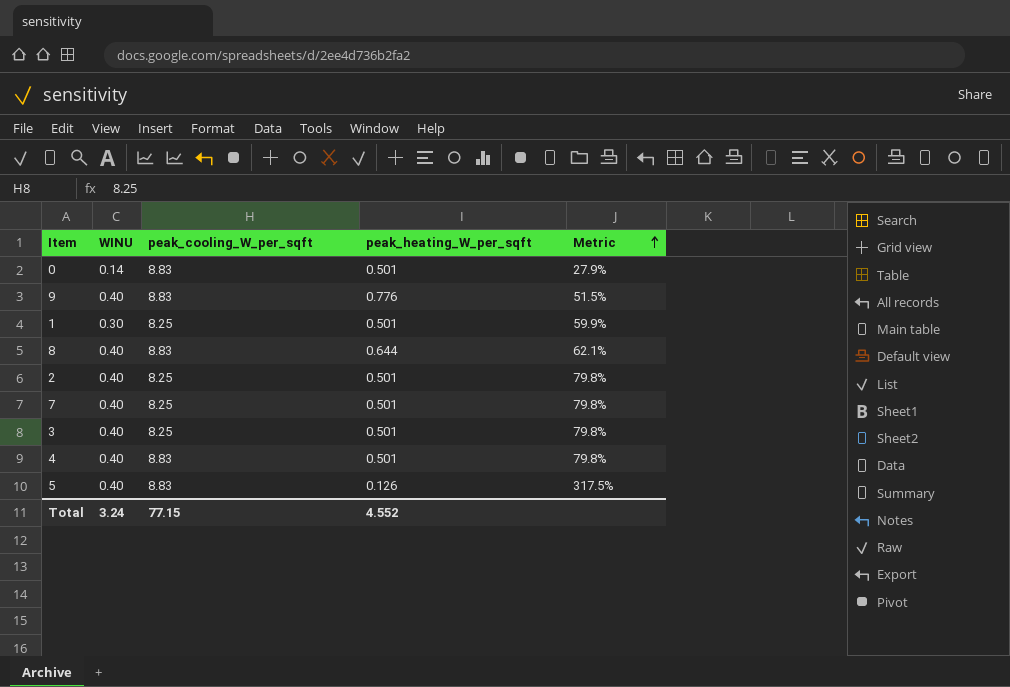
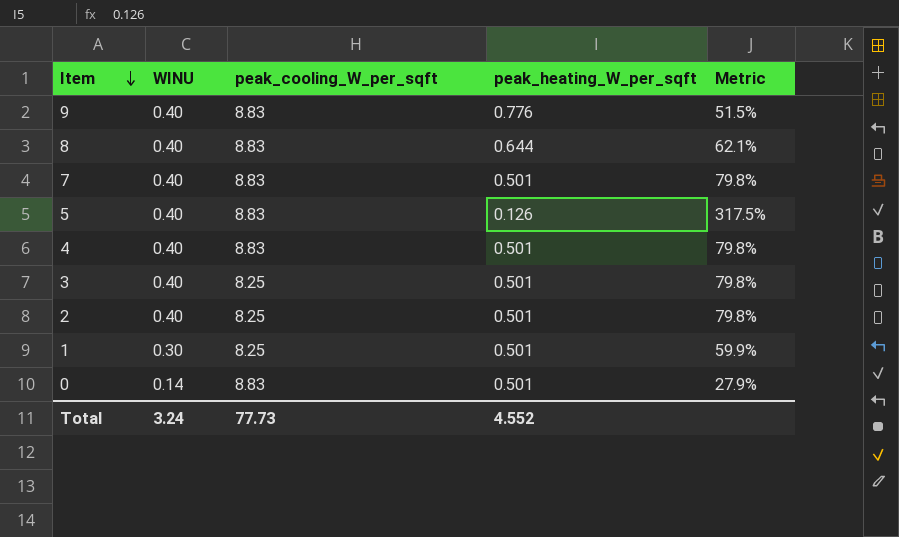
row order: Metric ascending -> Item descending
7 | peak_cooling_W_per_sqft: 8.25 -> 8.83
Total | peak_cooling_W_per_sqft: 77.15 -> 77.73

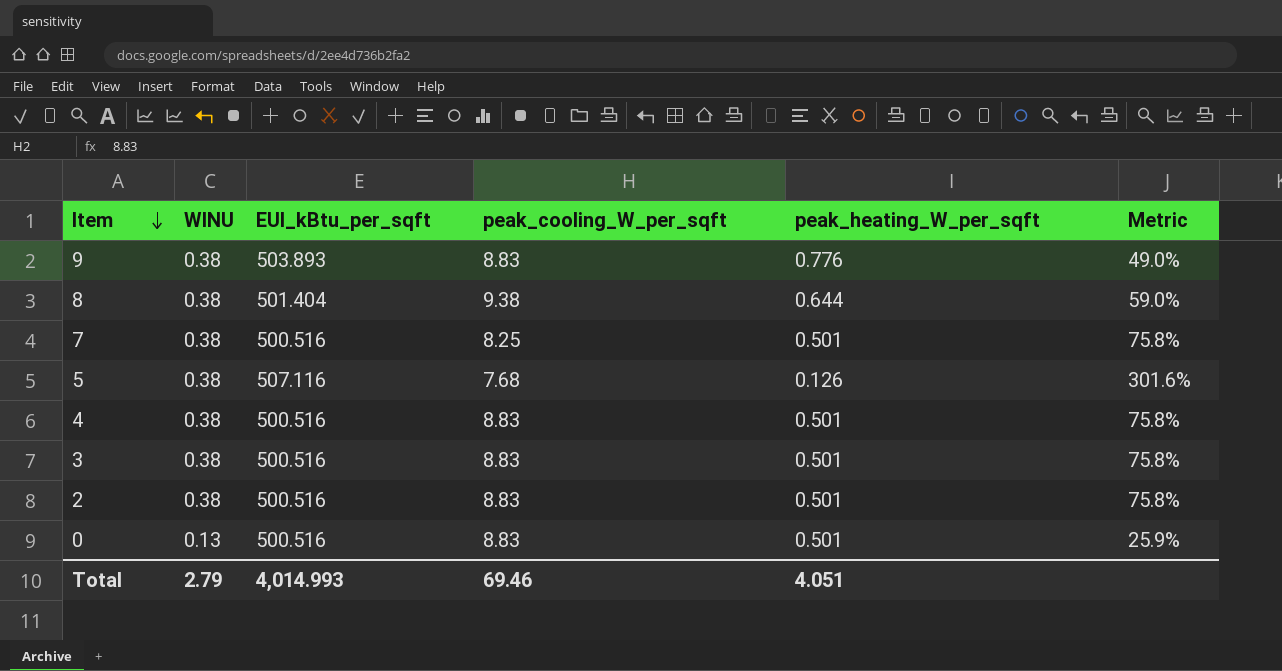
column EUI_kBtu_per_sqft | position: none -> 3
row 1: 0.30 | 8.25 | 0.501 | 59.9% -> none
9 | WINU: 0.40 -> 0.38
9 | Metric: 51.5% -> 49.0%
8 | WINU: 0.40 -> 0.38
8 | peak_cooling_W_per_sqft: 8.83 -> 9.38
8 | Metric: 62.1% -> 59.0%
7 | WINU: 0.40 -> 0.38
7 | peak_cooling_W_per_sqft: 8.83 -> 8.25
7 | Metric: 79.8% -> 75.8%
5 | WINU: 0.40 -> 0.38
5 | peak_cooling_W_per_sqft: 8.83 -> 7.68
5 | Metric: 317.5% -> 301.6%
4 | WINU: 0.40 -> 0.38
4 | Metric: 79.8% -> 75.8%
3 | WINU: 0.40 -> 0.38
3 | peak_cooling_W_per_sqft: 8.25 -> 8.83
3 | Metric: 79.8% -> 75.8%
2 | WINU: 0.40 -> 0.38
2 | peak_cooling_W_per_sqft: 8.25 -> 8.83
2 | Metric: 79.8% -> 75.8%
0 | WINU: 0.14 -> 0.13
0 | Metric: 27.9% -> 25.9%
Total | WINU: 3.24 -> 2.79
Total | peak_cooling_W_per_sqft: 77.73 -> 69.46
Total | peak_heating_W_per_sqft: 4.552 -> 4.051

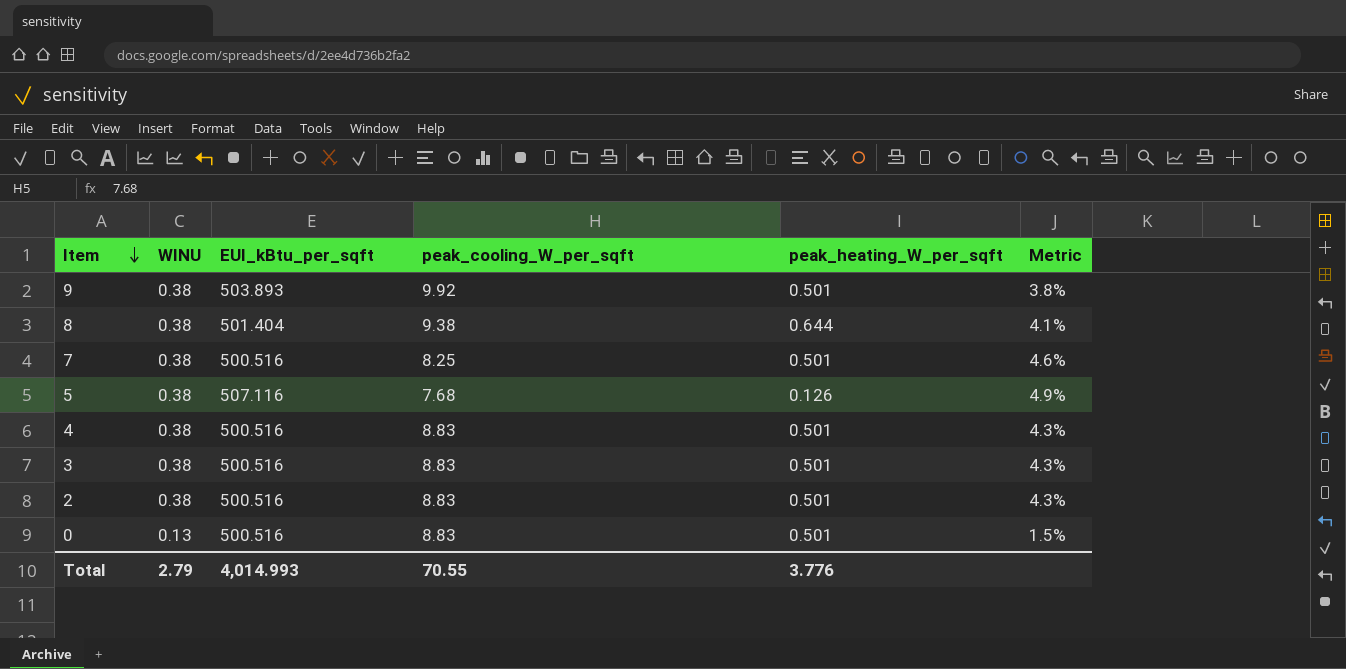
column Metric | formula: [WINU] / [peak_heating_W_per_sqft] -> [WINU] / [peak_cooling_W_per_sqft]
9 | peak_cooling_W_per_sqft: 8.83 -> 9.92
9 | peak_heating_W_per_sqft: 0.776 -> 0.501
Total | peak_cooling_W_per_sqft: 69.46 -> 70.55
Total | peak_heating_W_per_sqft: 4.051 -> 3.776

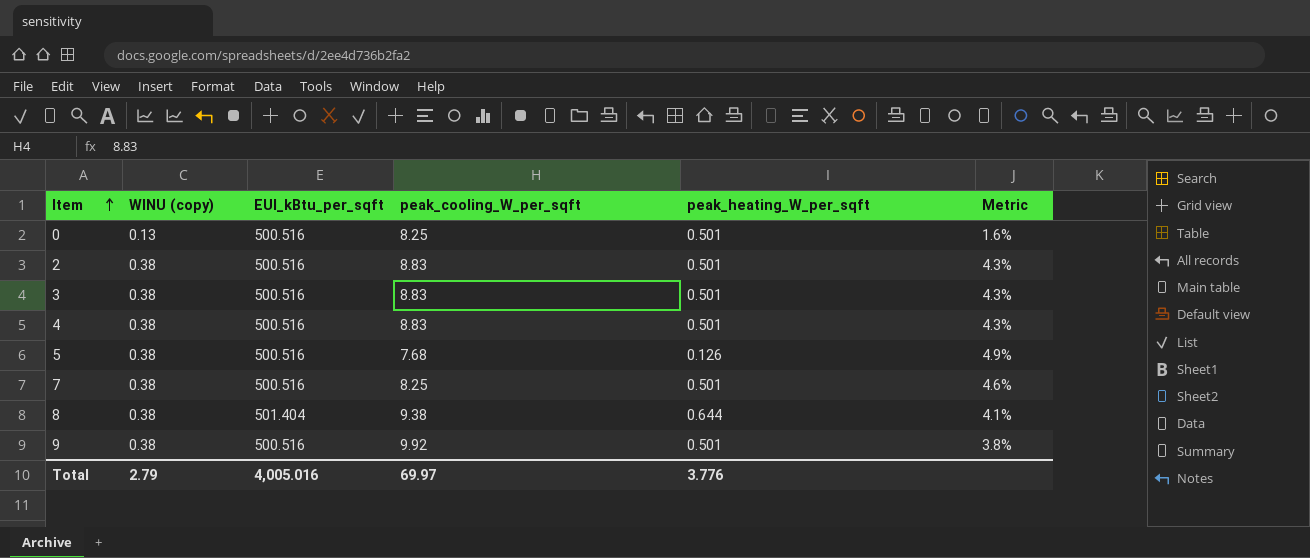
row order: Item descending -> Item ascending
column name: WINU -> WINU (copy)
0 | peak_cooling_W_per_sqft: 8.83 -> 8.25
0 | Metric: 1.5% -> 1.6%
5 | EUI_kBtu_per_sqft: 507.116 -> 500.516
9 | EUI_kBtu_per_sqft: 503.893 -> 500.516
Total | EUI_kBtu_per_sqft: 4,014.993 -> 4,005.016
Total | peak_cooling_W_per_sqft: 70.55 -> 69.97

